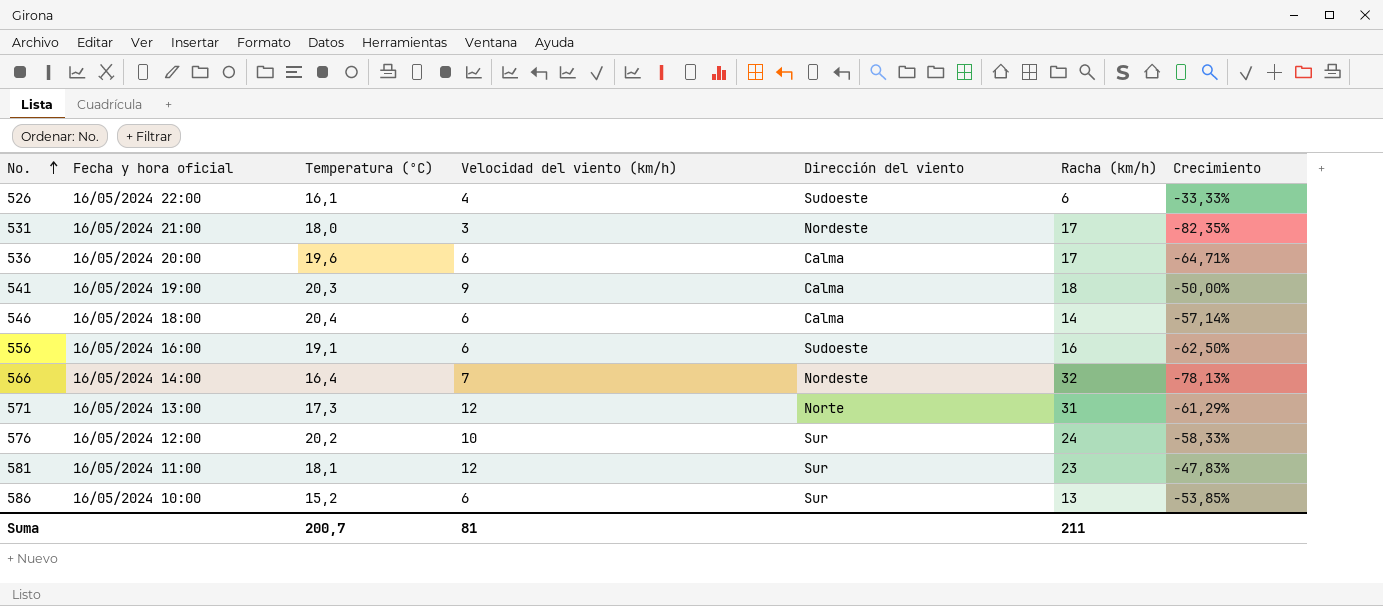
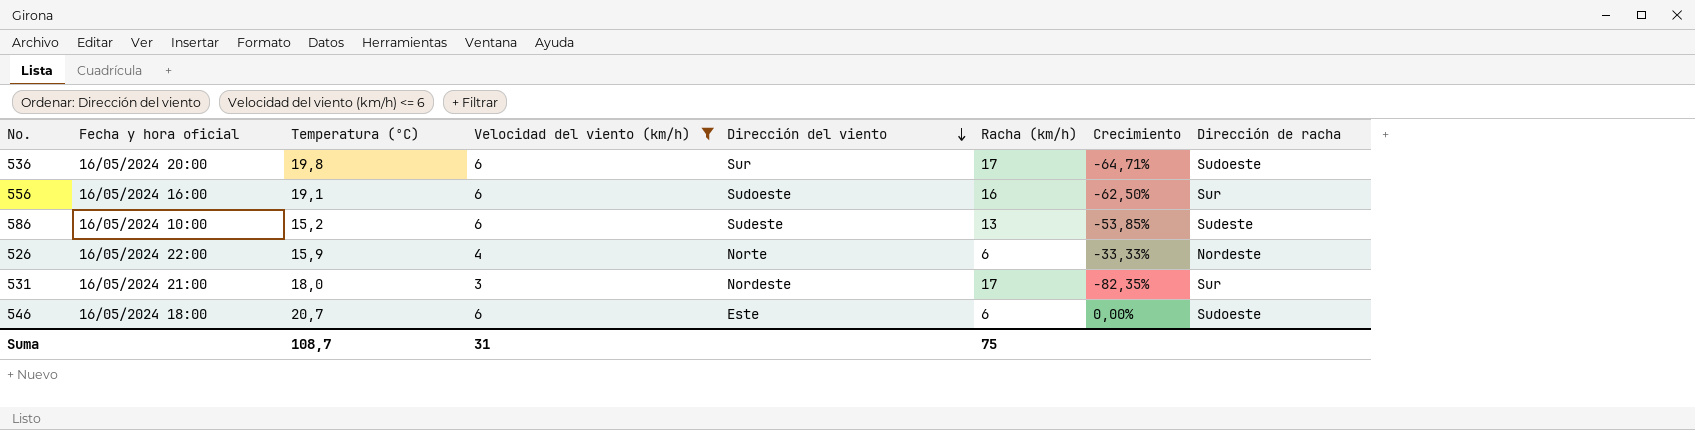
filter: none -> Velocidad del viento (km/h) <= 6
row order: No. ascending -> Dirección del viento descending
column Dirección de racha | position: none -> 8
536 | Temperatura (ºC): 19,6 -> 19,8
536 | Dirección del viento: Calma -> Sur
586 | Dirección del viento: Sur -> Sudeste
526 | Temperatura (ºC): 16,1 -> 15,9
526 | Dirección del viento: Sudoeste -> Norte
546 | Temperatura (ºC): 20,4 -> 20,7
546 | Dirección del viento: Calma -> Este
546 | Racha (km/h): 14 -> 6
546 | Crecimiento: -57,14% -> 0,00%
Suma | Temperatura (ºC): 200,7 -> 108,7
Suma | Velocidad del viento (km/h): 81 -> 31
Suma | Racha (km/h): 211 -> 75

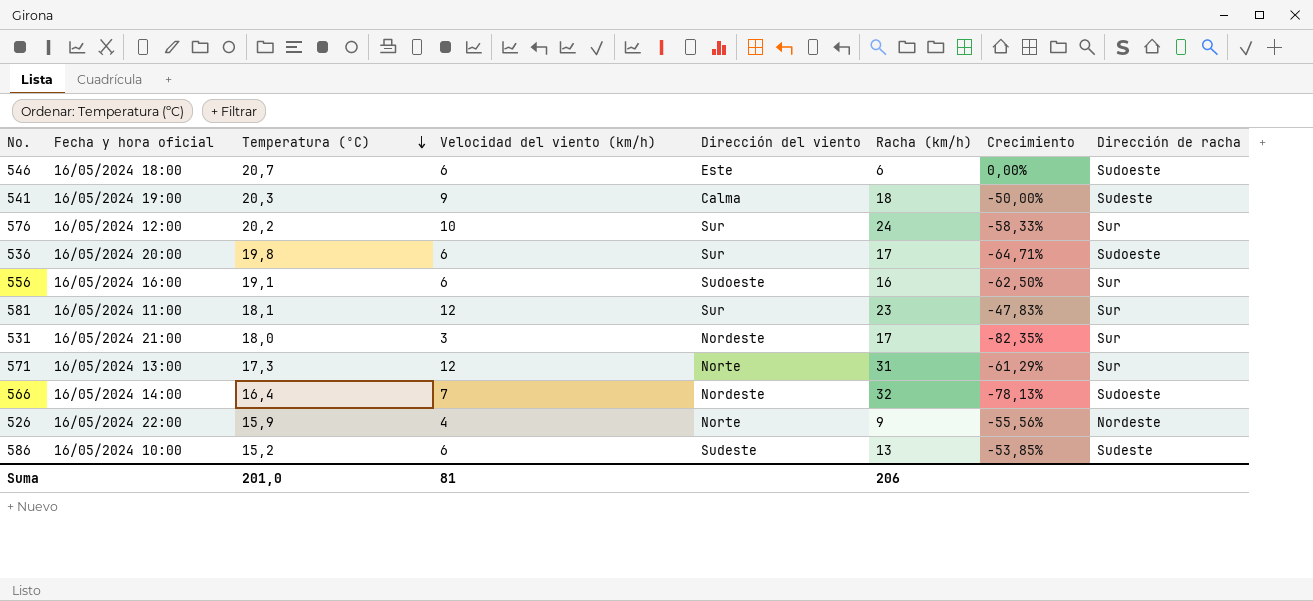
filter: Velocidad del viento (km/h) <= 6 -> none
row order: Dirección del viento descending -> Temperatura (ºC) descending
526 | Racha (km/h): 6 -> 9
526 | Crecimiento: -33,33% -> -55,56%
Suma | Temperatura (ºC): 108,7 -> 201,0
Suma | Velocidad del viento (km/h): 31 -> 81
Suma | Racha (km/h): 75 -> 206

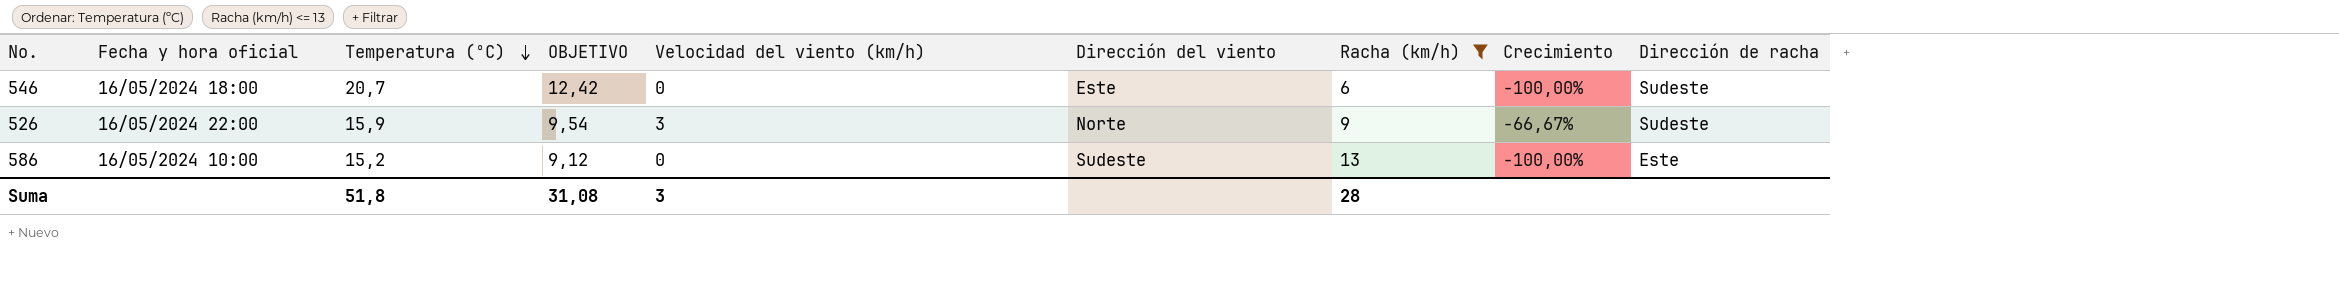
filter: none -> Racha (km/h) <= 13
column OBJETIVO | formula: none -> [Temperatura (ºC)] * 0,6
546 | Velocidad del viento (km/h): 6 -> 0
546 | Crecimiento: 0,00% -> -100,00%
546 | Dirección de racha: Sudoeste -> Sudeste
526 | Velocidad del viento (km/h): 4 -> 3
526 | Crecimiento: -55,56% -> -66,67%
526 | Dirección de racha: Nordeste -> Sudeste
586 | Velocidad del viento (km/h): 6 -> 0
586 | Crecimiento: -53,85% -> -100,00%
586 | Dirección de racha: Sudeste -> Este
Suma | Temperatura (ºC): 201,0 -> 51,8
Suma | Velocidad del viento (km/h): 81 -> 3
Suma | Racha (km/h): 206 -> 28

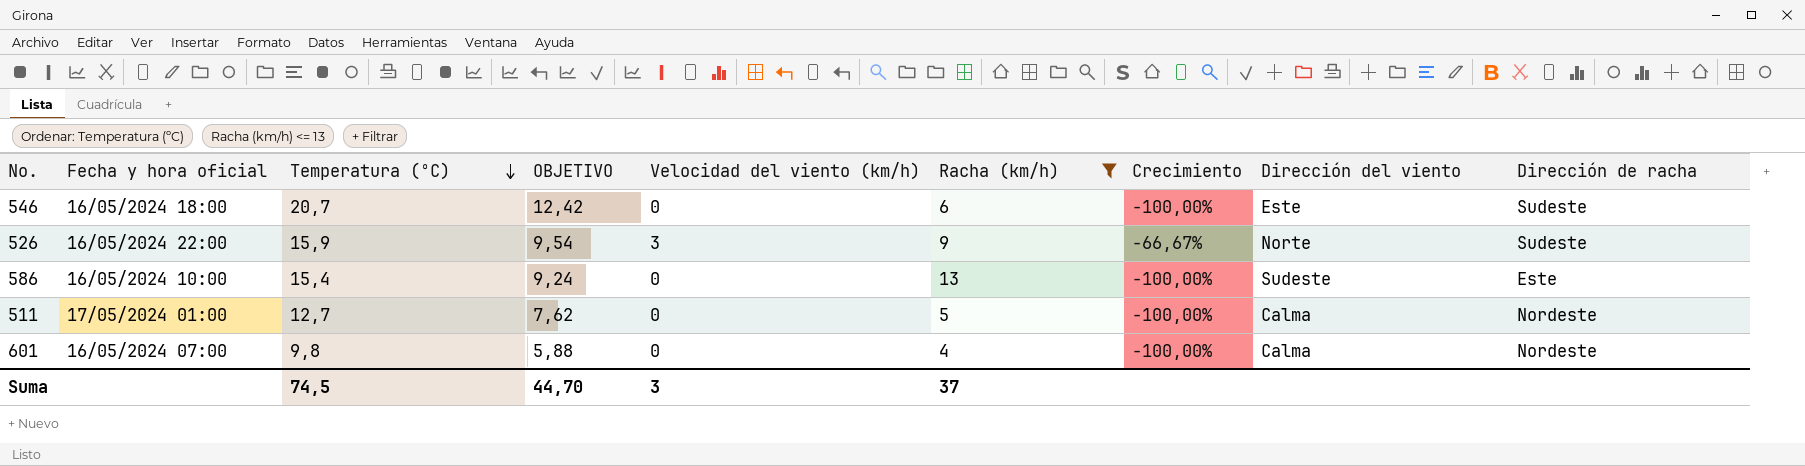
column Dirección del viento | position: 6 -> 8
586 | Temperatura (ºC): 15,2 -> 15,4
586 | OBJETIVO: 9,12 -> 9,24
row 511: none -> 17/05/2024 01:00 | 12,7 | 7,62 | 0 | 5 | -100,00% | Calma | Nordeste
row 601: none -> 16/05/2024 07:00 | 9,8 | 5,88 | 0 | 4 | -100,00% | Calma | Nordeste
Suma | Temperatura (ºC): 51,8 -> 74,5
Suma | OBJETIVO: 31,08 -> 44,70
Suma | Racha (km/h): 28 -> 37

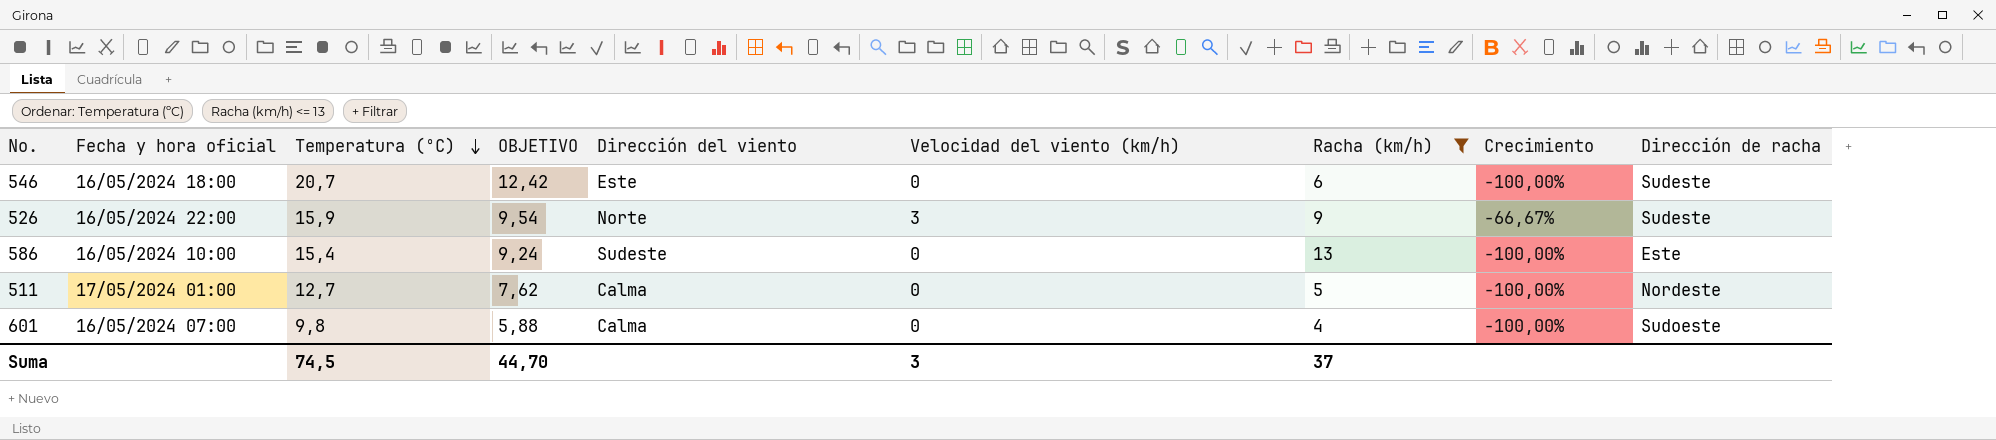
column Dirección del viento | position: 8 -> 5
601 | Dirección de racha: Nordeste -> Sudoeste

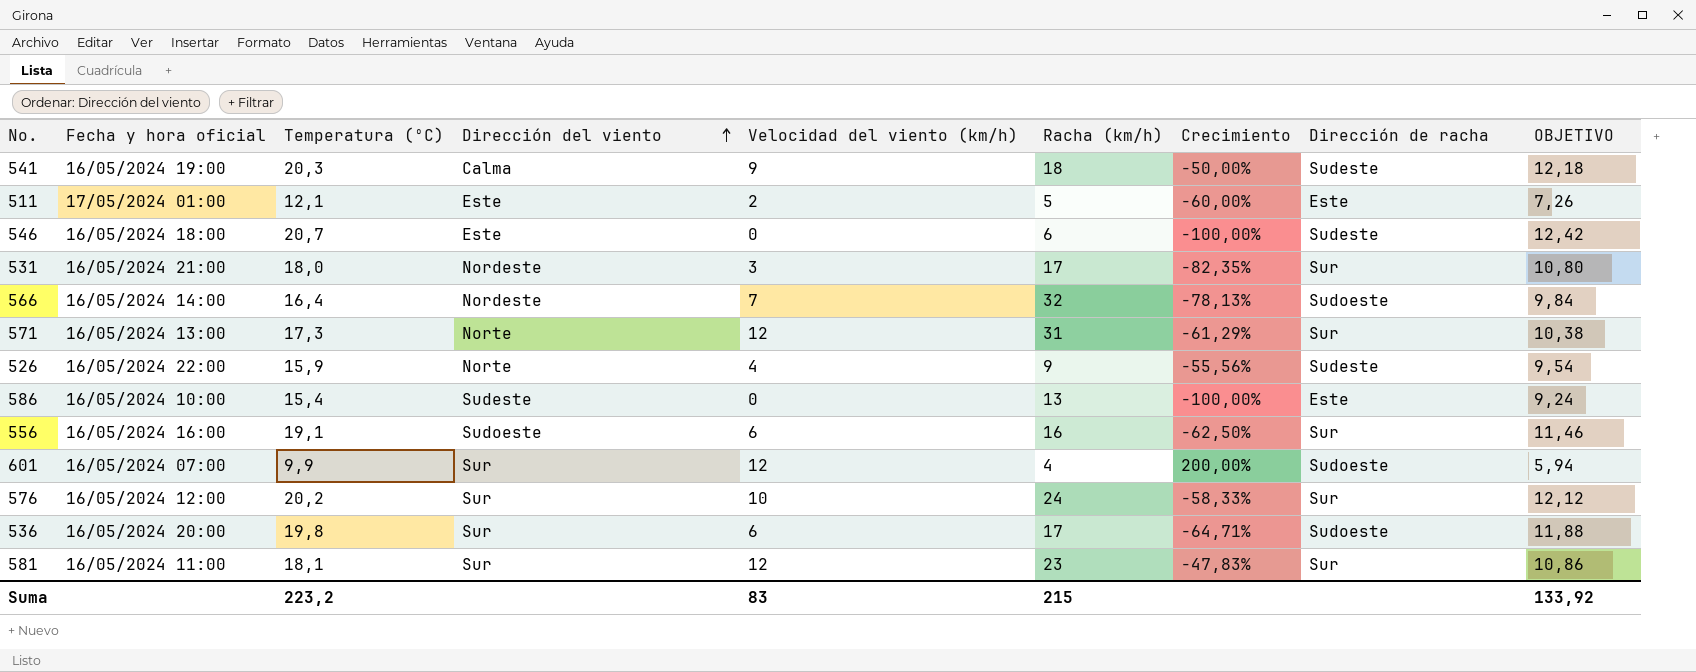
filter: Racha (km/h) <= 13 -> none
row order: Temperatura (ºC) descending -> Dirección del viento ascending
column OBJETIVO | position: 4 -> 9
511 | Temperatura (ºC): 12,7 -> 12,1
511 | Dirección del viento: Calma -> Este
511 | Velocidad del viento (km/h): 0 -> 2
511 | Crecimiento: -100,00% -> -60,00%
511 | Dirección de racha: Nordeste -> Este
511 | OBJETIVO: 7,62 -> 7,26
526 | Velocidad del viento (km/h): 3 -> 4
526 | Crecimiento: -66,67% -> -55,56%
601 | Temperatura (ºC): 9,8 -> 9,9
601 | Dirección del viento: Calma -> Sur
601 | Velocidad del viento (km/h): 0 -> 12
601 | Crecimiento: -100,00% -> 200,00%
601 | OBJETIVO: 5,88 -> 5,94
Suma | Temperatura (ºC): 74,5 -> 223,2
Suma | Velocidad del viento (km/h): 3 -> 83
Suma | Racha (km/h): 37 -> 215
Suma | OBJETIVO: 44,70 -> 133,92

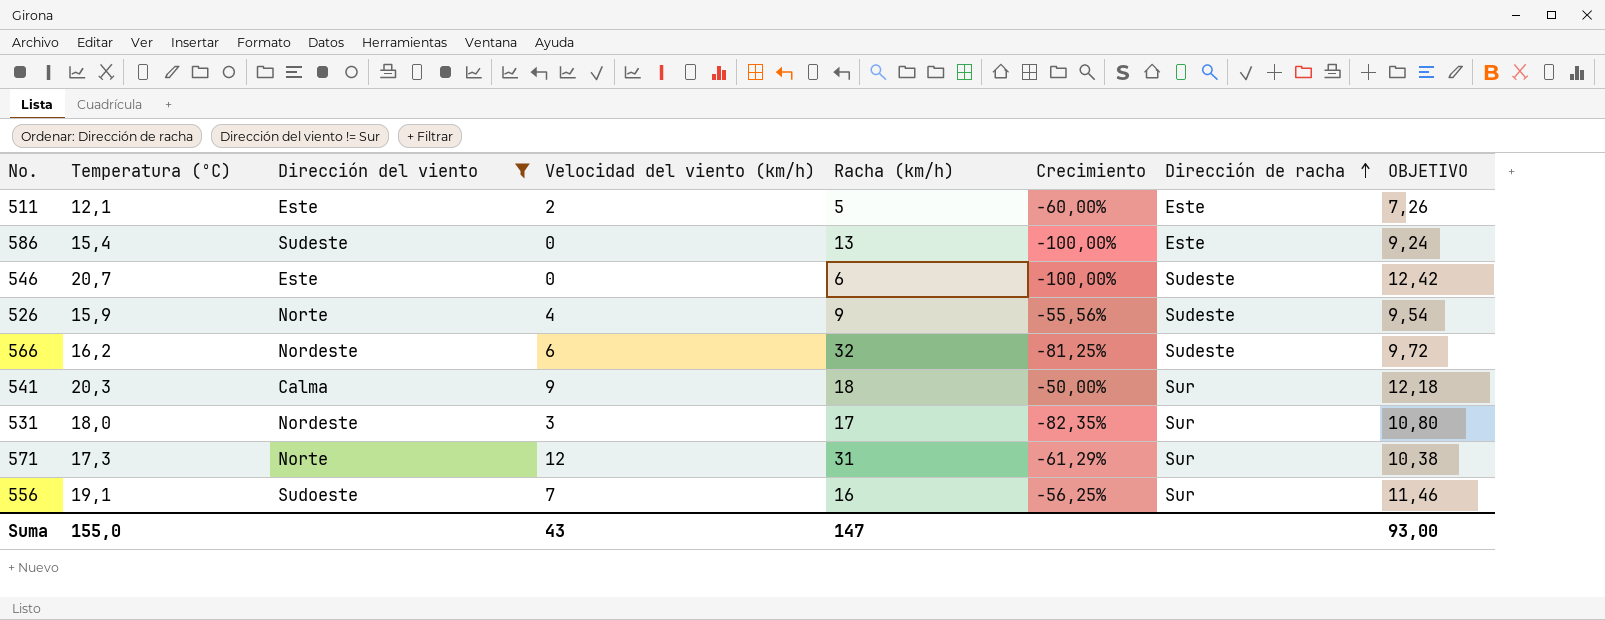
filter: none -> Dirección del viento != Sur
row order: Dirección del viento ascending -> Dirección de racha ascending
column Fecha y hora oficial | position: 2 -> none
566 | Temperatura (ºC): 16,4 -> 16,2
566 | Velocidad del viento (km/h): 7 -> 6
566 | Crecimiento: -78,13% -> -81,25%
566 | Dirección de racha: Sudoeste -> Sudeste
566 | OBJETIVO: 9,84 -> 9,72
541 | Dirección de racha: Sudeste -> Sur
556 | Velocidad del viento (km/h): 6 -> 7
556 | Crecimiento: -62,50% -> -56,25%
Suma | Temperatura (ºC): 223,2 -> 155,0
Suma | Velocidad del viento (km/h): 83 -> 43
Suma | Racha (km/h): 215 -> 147
Suma | OBJETIVO: 133,92 -> 93,00

